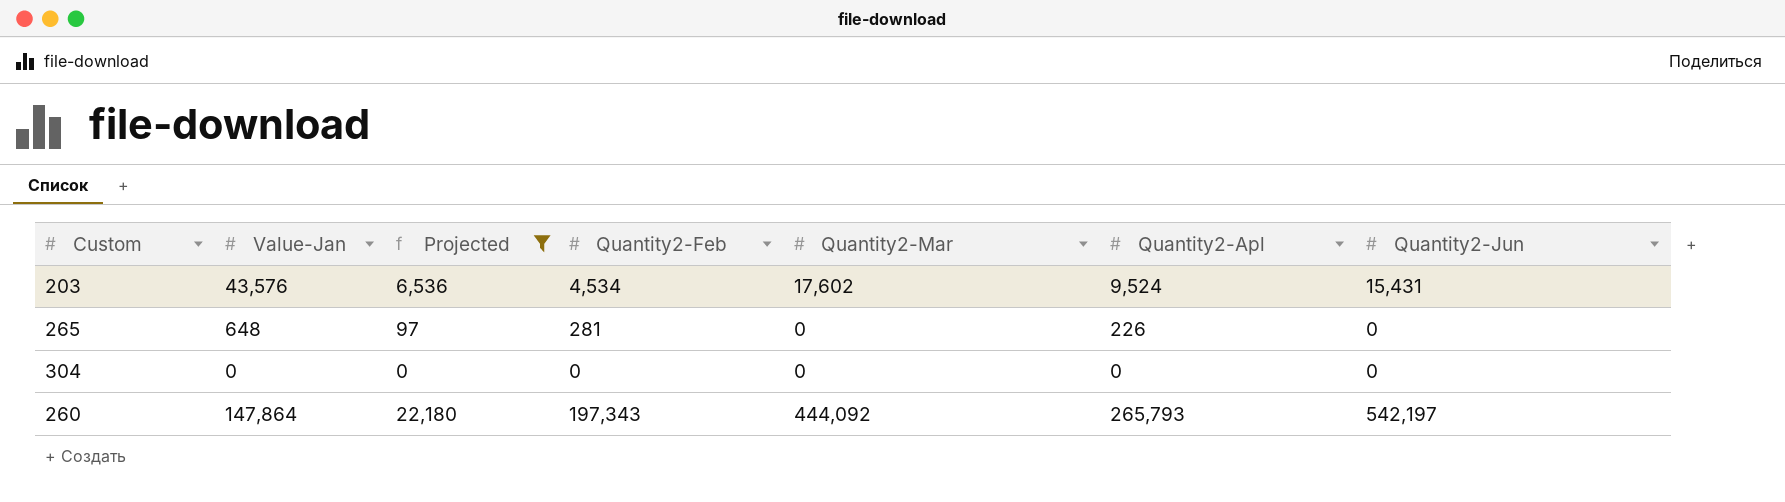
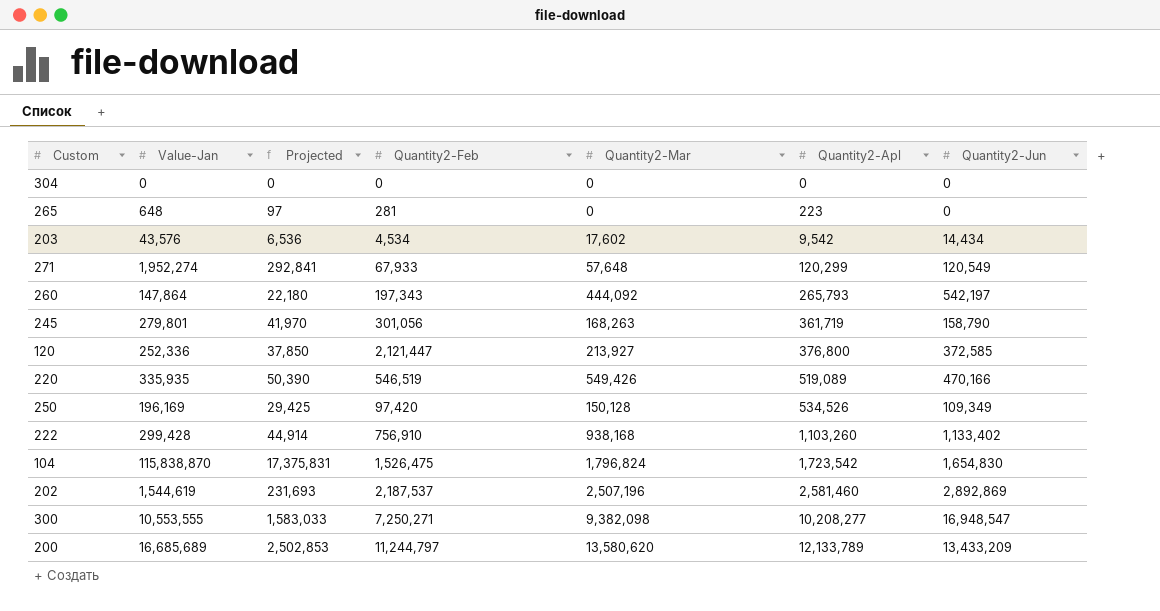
filter: Projected <= 22,180 -> none
row order: none -> Quantity2-Apl ascending
265 | Quantity2-Apl: 226 -> 223
203 | Quantity2-Apl: 9,524 -> 9,542
203 | Quantity2-Jun: 15,431 -> 14,434

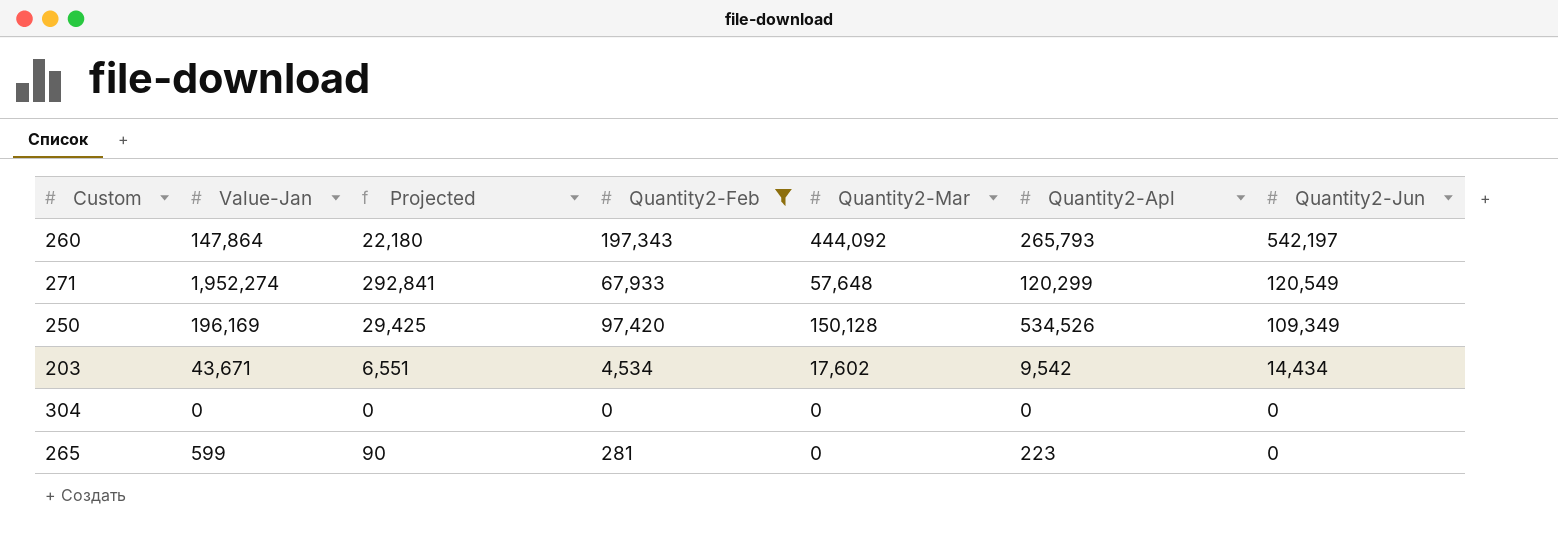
filter: none -> Quantity2-Feb <= 197,343
row order: Quantity2-Apl ascending -> Quantity2-Jun descending
203 | Value-Jan: 43,576 -> 43,671
203 | Projected: 6,536 -> 6,551
265 | Value-Jan: 648 -> 599
265 | Projected: 97 -> 90

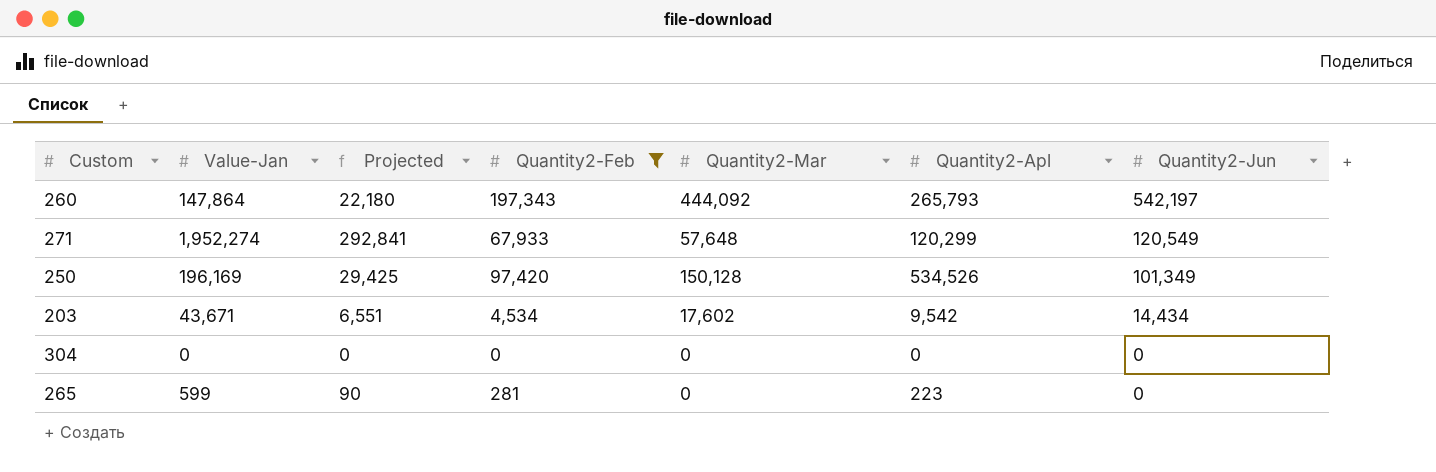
250 | Quantity2-Jun: 109,349 -> 101,349

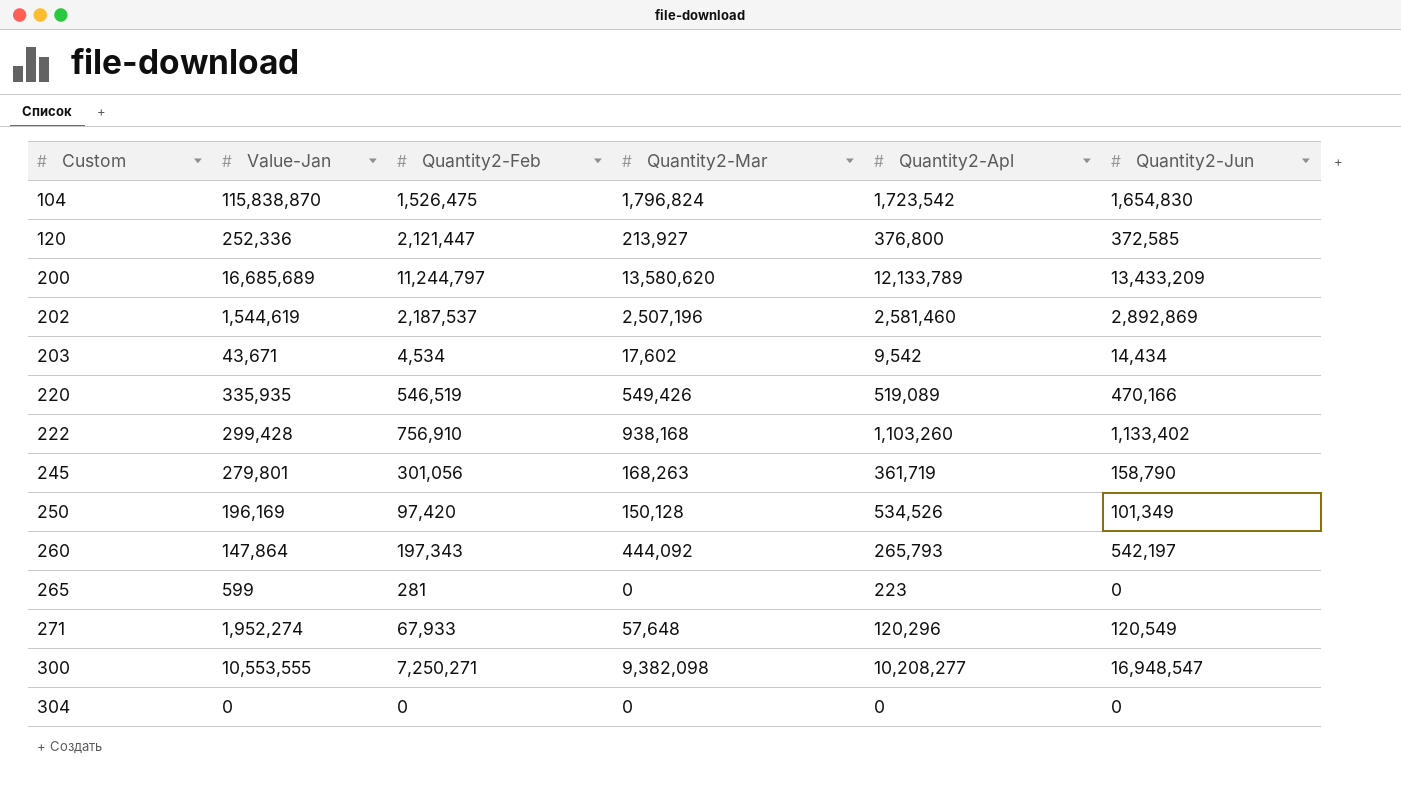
filter: Quantity2-Feb <= 197,343 -> none
row order: Quantity2-Jun descending -> Custom ascending
column Projected | formula: [Value-Jan] * 0.15 -> none
271 | Quantity2-Apl: 120,299 -> 120,296

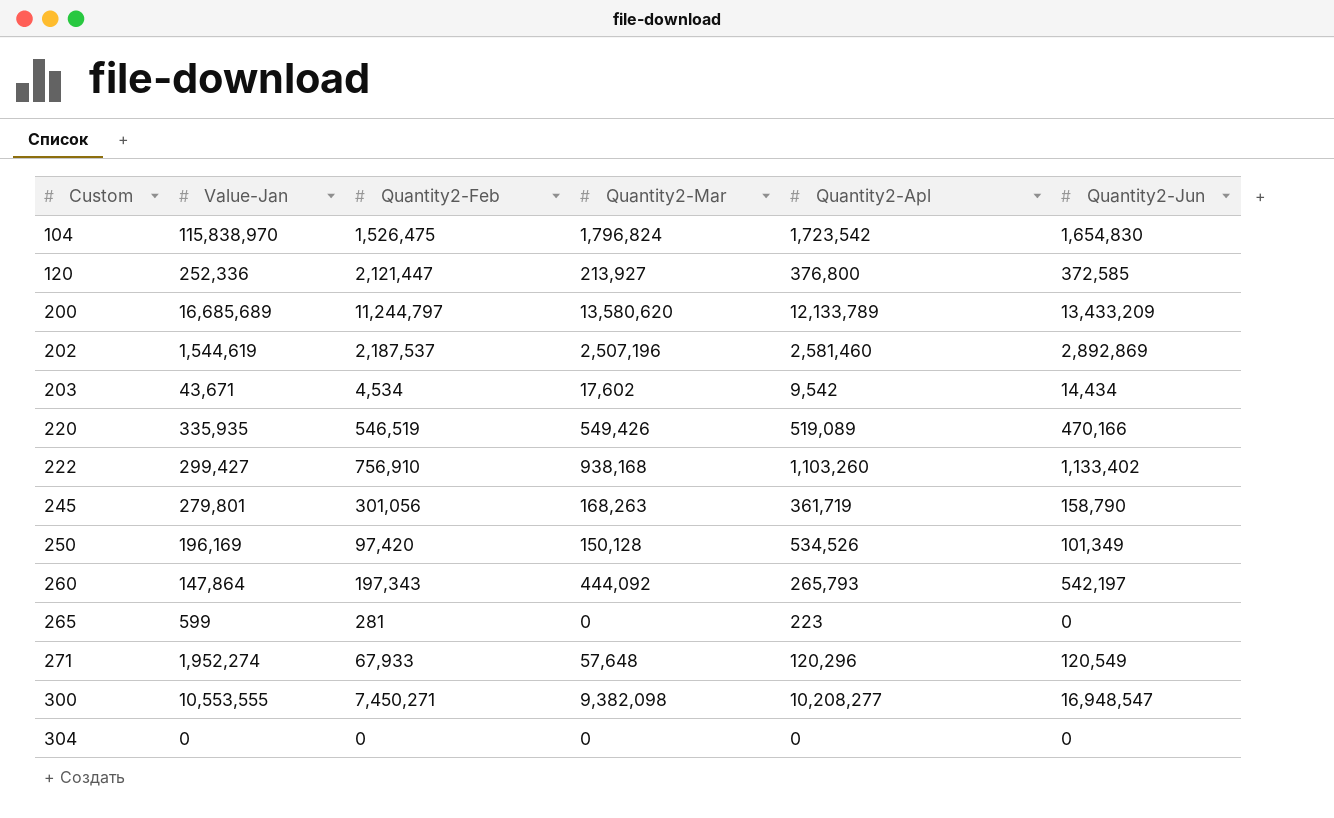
104 | Value-Jan: 115,838,870 -> 115,838,970
222 | Value-Jan: 299,428 -> 299,427
300 | Quantity2-Feb: 7,250,271 -> 7,450,271

